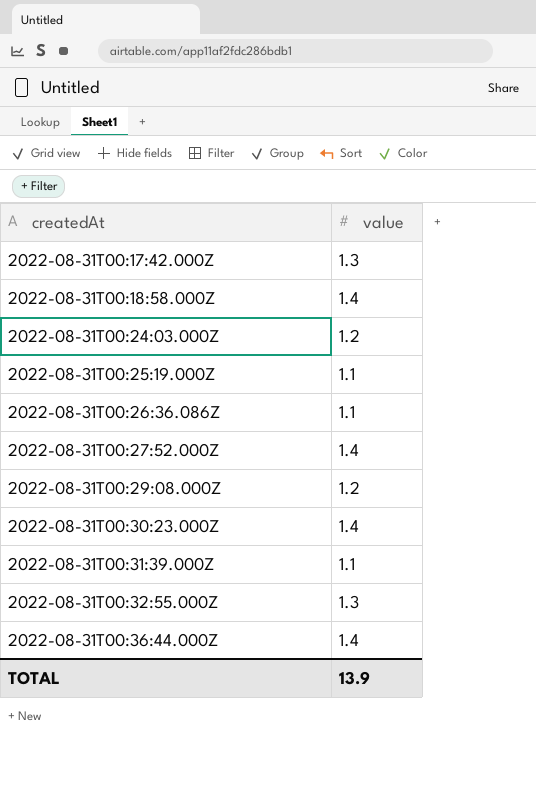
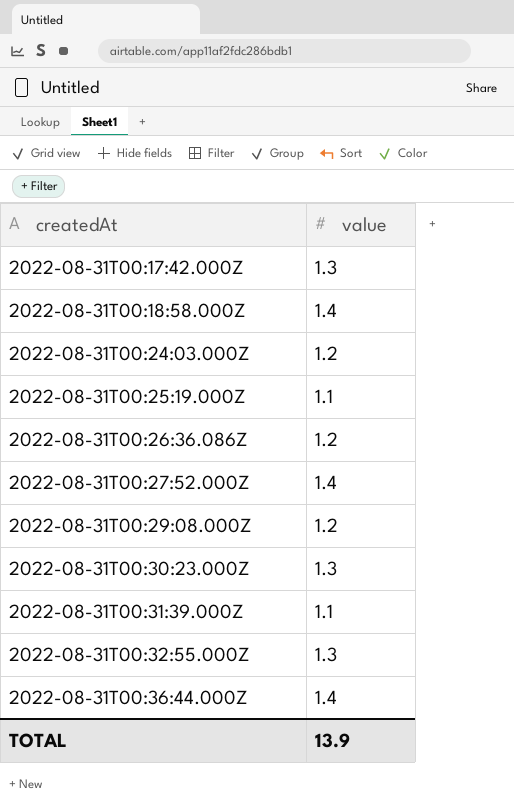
2022-08-31T00:26:36.086Z | value: 1.1 -> 1.2
2022-08-31T00:30:23.000Z | value: 1.4 -> 1.3

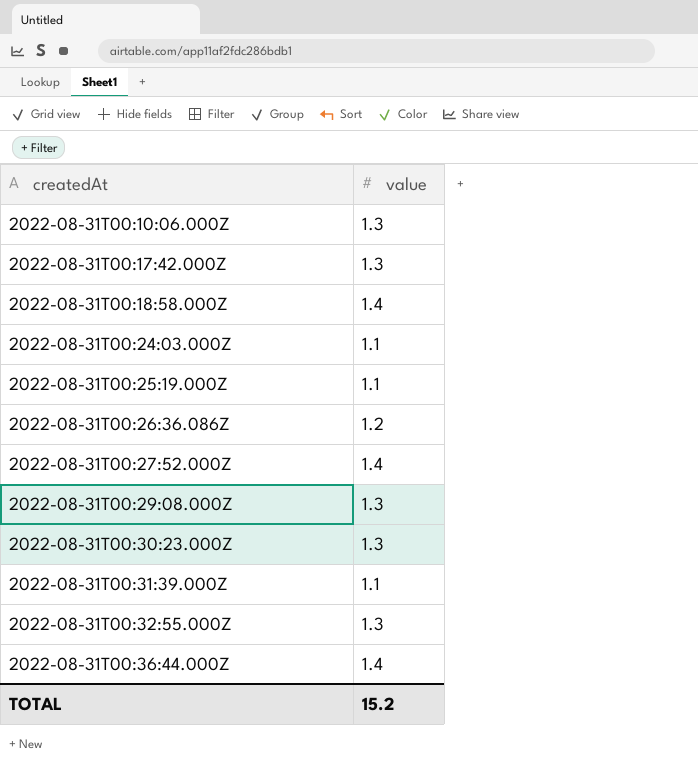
row 2022-08-31T00:10:06.000Z: none -> 1.3
2022-08-31T00:24:03.000Z | value: 1.2 -> 1.1
2022-08-31T00:29:08.000Z | value: 1.2 -> 1.3
TOTAL | value: 13.9 -> 15.2

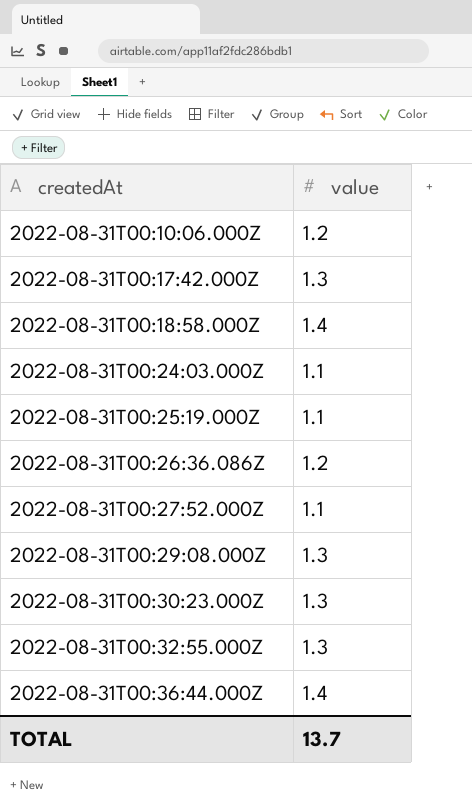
row 2022-08-31T00:31:39.000Z: 1.1 -> none
2022-08-31T00:10:06.000Z | value: 1.3 -> 1.2
2022-08-31T00:27:52.000Z | value: 1.4 -> 1.1
TOTAL | value: 15.2 -> 13.7

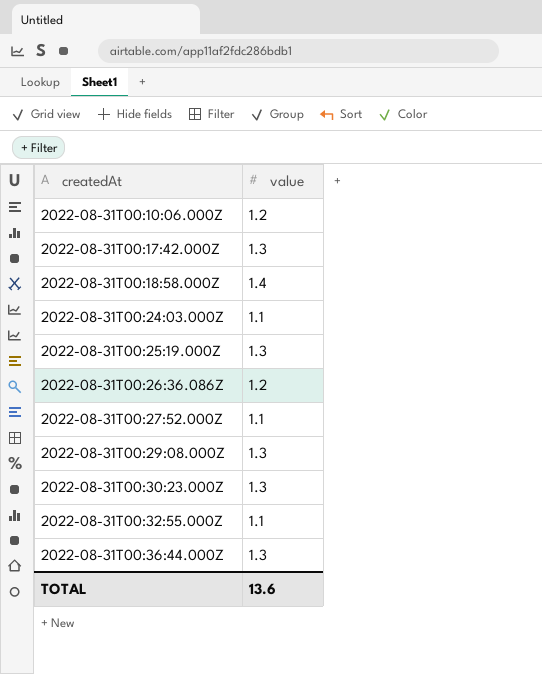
2022-08-31T00:25:19.000Z | value: 1.1 -> 1.3
2022-08-31T00:32:55.000Z | value: 1.3 -> 1.1
2022-08-31T00:36:44.000Z | value: 1.4 -> 1.3
TOTAL | value: 13.7 -> 13.6

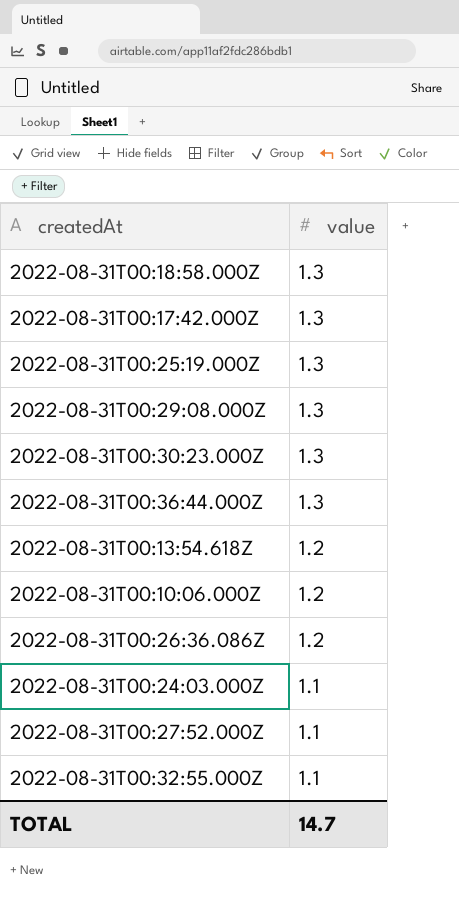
row order: createdAt ascending -> value descending
2022-08-31T00:18:58.000Z | value: 1.4 -> 1.3
row 2022-08-31T00:13:54.618Z: none -> 1.2
TOTAL | value: 13.6 -> 14.7

